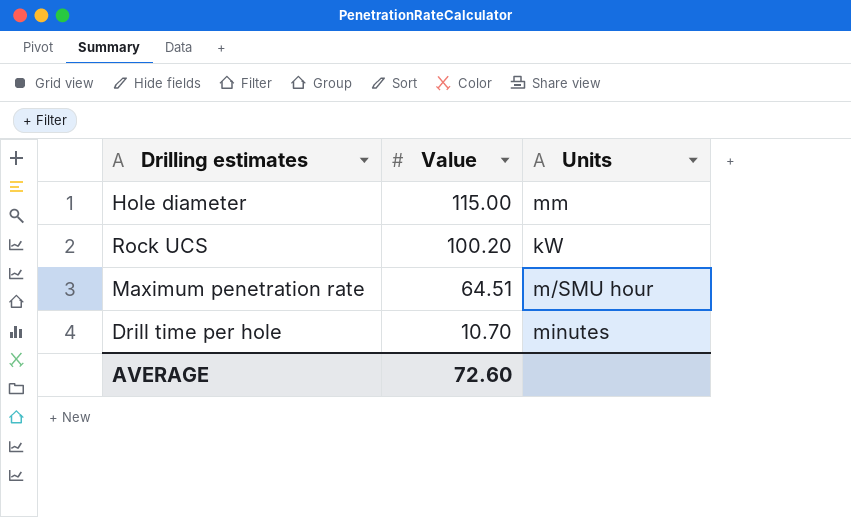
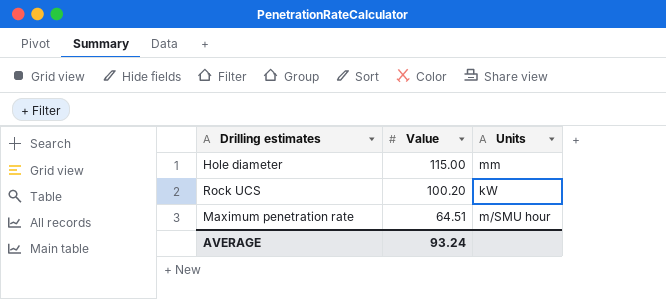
row Drill time per hole: 10.70 | minutes -> none
AVERAGE | Value: 72.60 -> 93.24

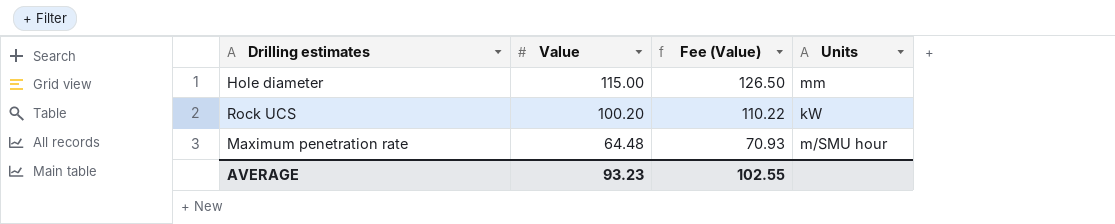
column Fee (Value) | formula: none -> [Value] * 1.1
Maximum penetration rate | Value: 64.51 -> 64.48
AVERAGE | Value: 93.24 -> 93.23

